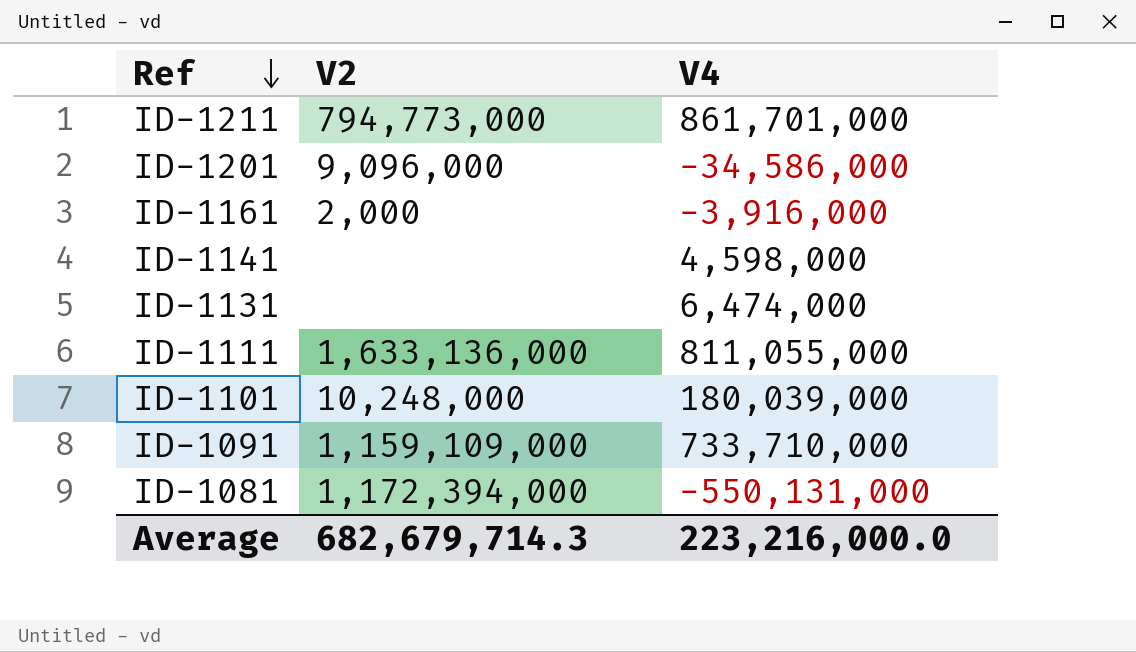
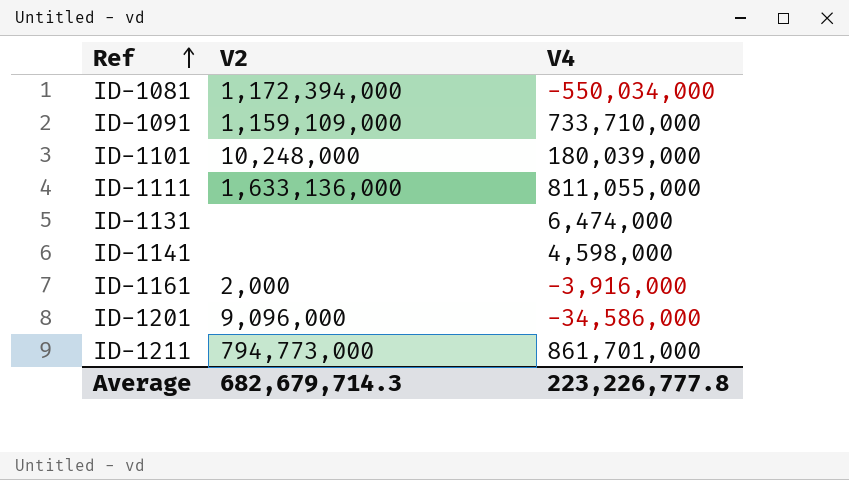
row order: Ref descending -> Ref ascending
ID-1081 | V4: -550,131,000 -> -550,034,000
Average | V4: 223,216,000.0 -> 223,226,777.8

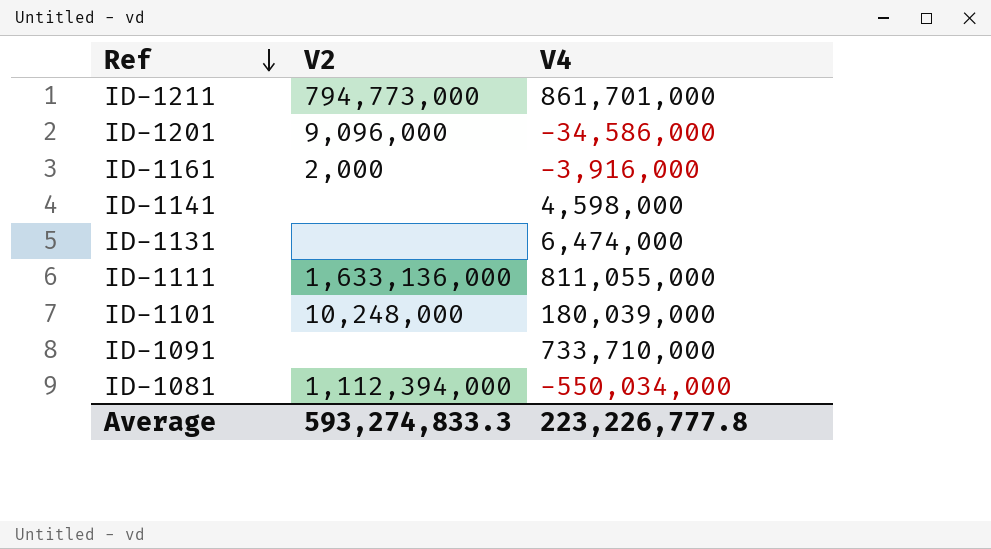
row order: Ref ascending -> Ref descending
ID-1091 | V2: 1,159,109,000 -> none
ID-1081 | V2: 1,172,394,000 -> 1,112,394,000
Average | V2: 682,679,714.3 -> 593,274,833.3

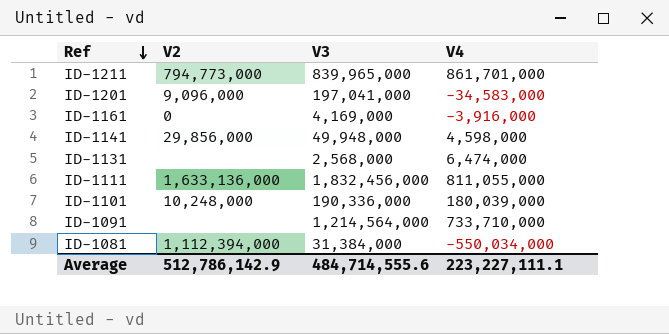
column V3 | position: none -> 3
ID-1201 | V4: -34,586,000 -> -34,583,000
ID-1161 | V2: 2,000 -> 0
ID-1141 | V2: none -> 29,856,000
Average | V2: 593,274,833.3 -> 512,786,142.9
Average | V4: 223,226,777.8 -> 223,227,111.1

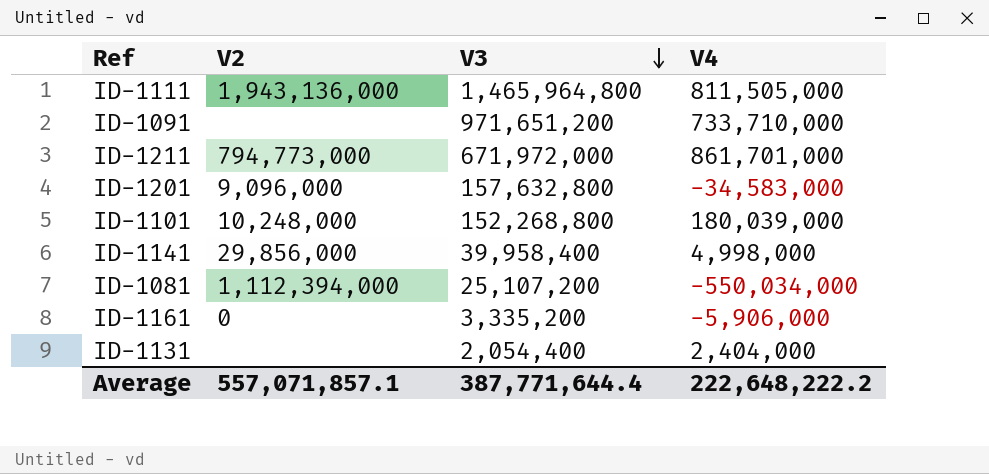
row order: Ref descending -> V3 descending
ID-1111 | V2: 1,633,136,000 -> 1,943,136,000
ID-1111 | V3: 1,832,456,000 -> 1,465,964,800
ID-1111 | V4: 811,055,000 -> 811,505,000
ID-1091 | V3: 1,214,564,000 -> 971,651,200
ID-1211 | V3: 839,965,000 -> 671,972,000
ID-1201 | V3: 197,041,000 -> 157,632,800
ID-1101 | V3: 190,336,000 -> 152,268,800
ID-1141 | V3: 49,948,000 -> 39,958,400
ID-1141 | V4: 4,598,000 -> 4,998,000
ID-1081 | V3: 31,384,000 -> 25,107,200
ID-1161 | V3: 4,169,000 -> 3,335,200
ID-1161 | V4: -3,916,000 -> -5,906,000
ID-1131 | V3: 2,568,000 -> 2,054,400
ID-1131 | V4: 6,474,000 -> 2,404,000
Average | V2: 512,786,142.9 -> 557,071,857.1
Average | V3: 484,714,555.6 -> 387,771,644.4
Average | V4: 223,227,111.1 -> 222,648,222.2

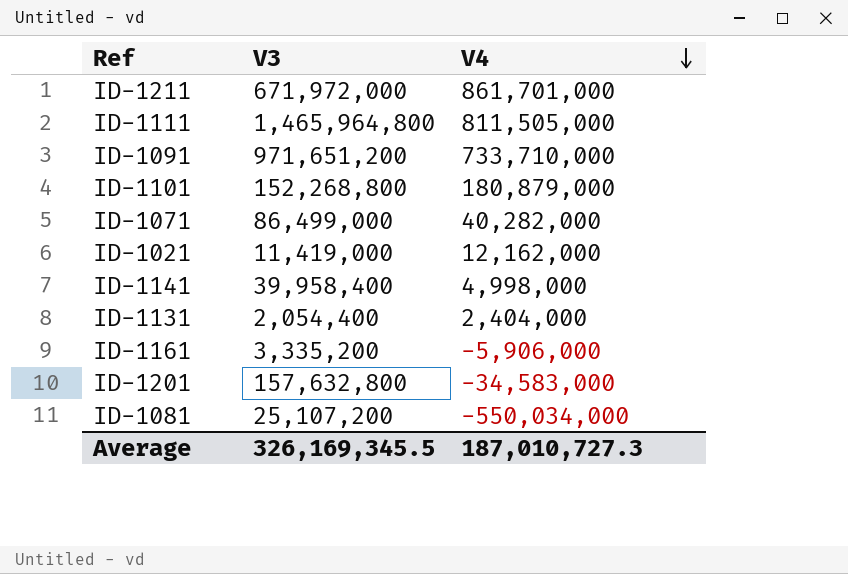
row order: V3 descending -> V4 descending
column V2 | position: 2 -> none
ID-1101 | V4: 180,039,000 -> 180,879,000
row ID-1071: none -> 86,499,000 | 40,282,000
row ID-1021: none -> 11,419,000 | 12,162,000
Average | V3: 387,771,644.4 -> 326,169,345.5
Average | V4: 222,648,222.2 -> 187,010,727.3

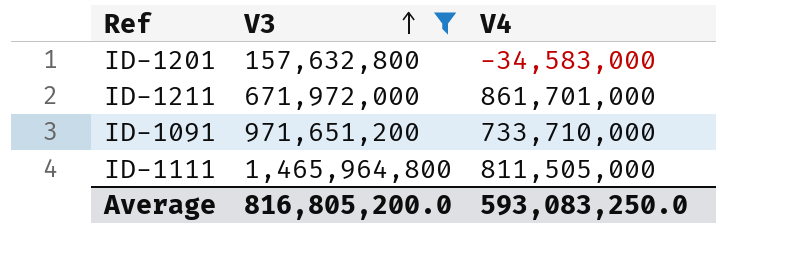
filter: none -> V3 >= 157,632,800
row order: V4 descending -> V3 ascending
Average | V3: 326,169,345.5 -> 816,805,200.0
Average | V4: 187,010,727.3 -> 593,083,250.0

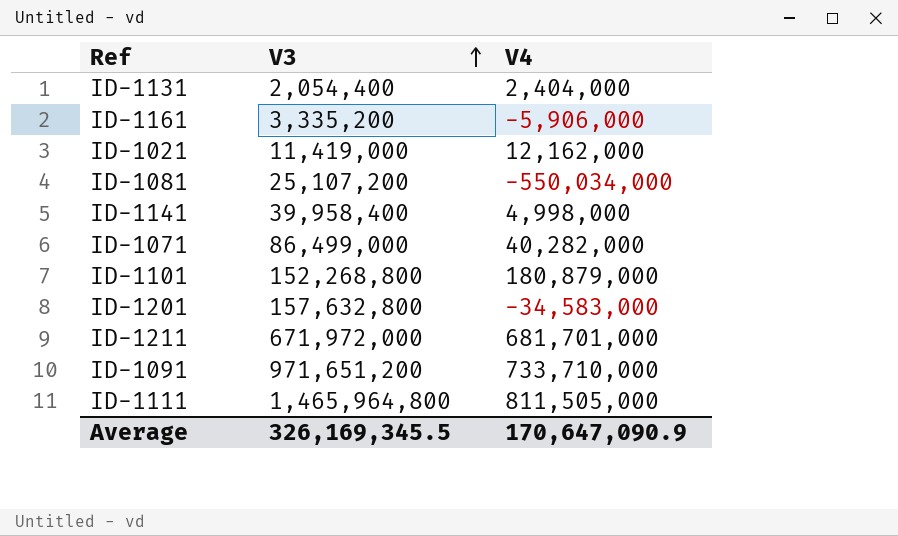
filter: V3 >= 157,632,800 -> none
ID-1211 | V4: 861,701,000 -> 681,701,000
Average | V3: 816,805,200.0 -> 326,169,345.5
Average | V4: 593,083,250.0 -> 170,647,090.9

